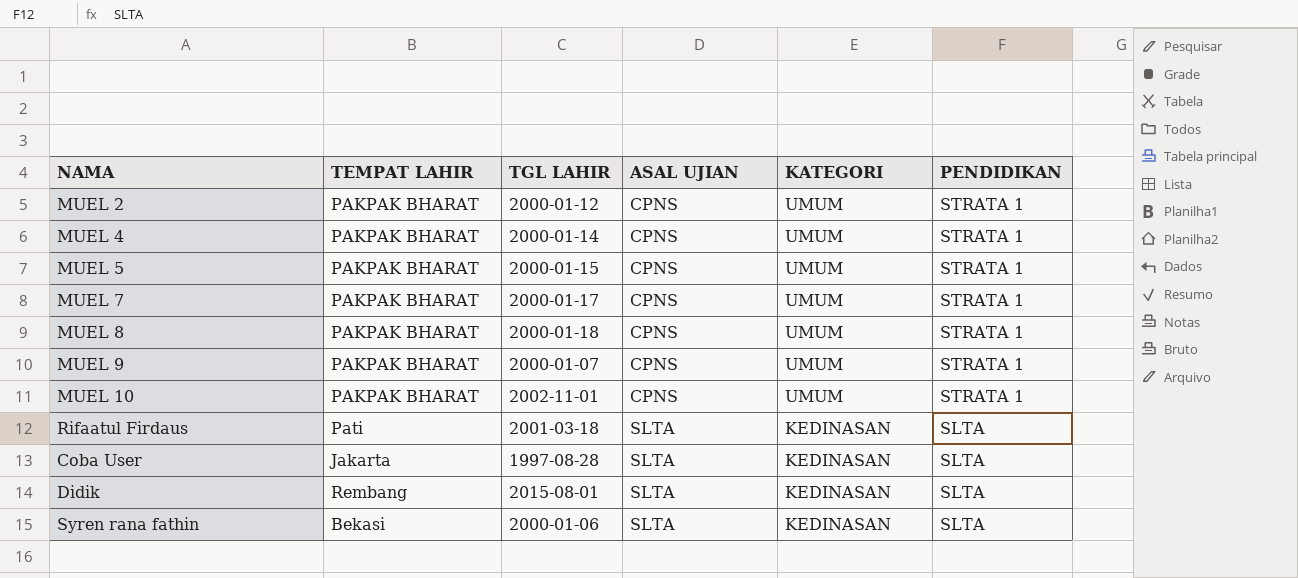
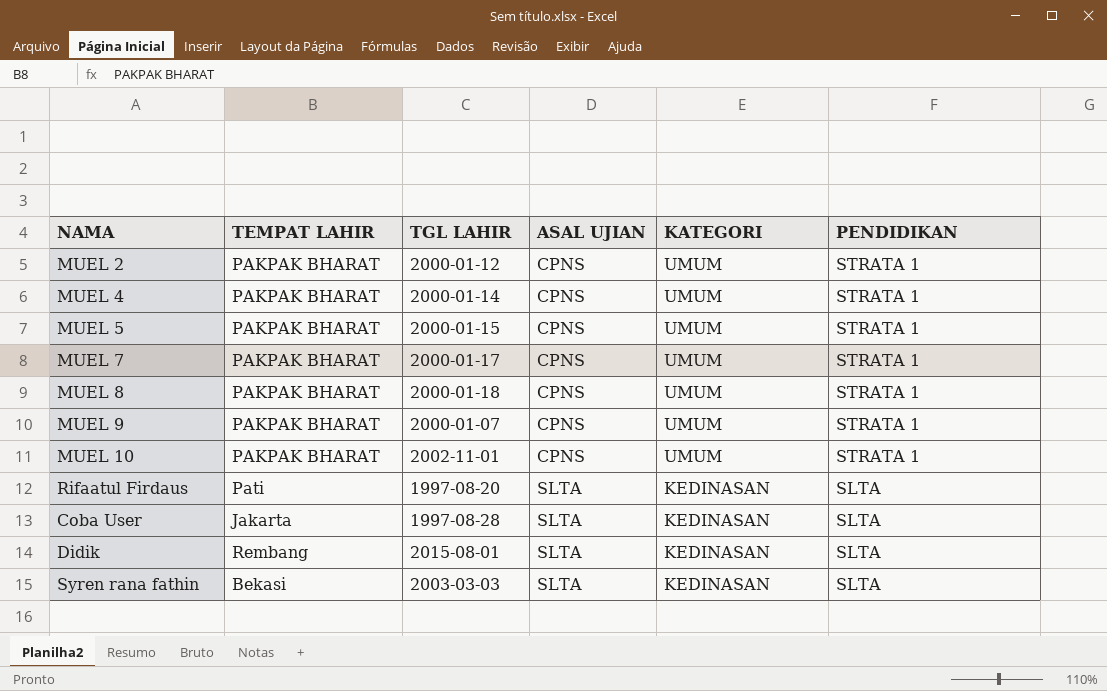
Rifaatul Firdaus | TGL LAHIR: 2001-03-18 -> 1997-08-20
Syren rana fathin | TGL LAHIR: 2000-01-06 -> 2003-03-03

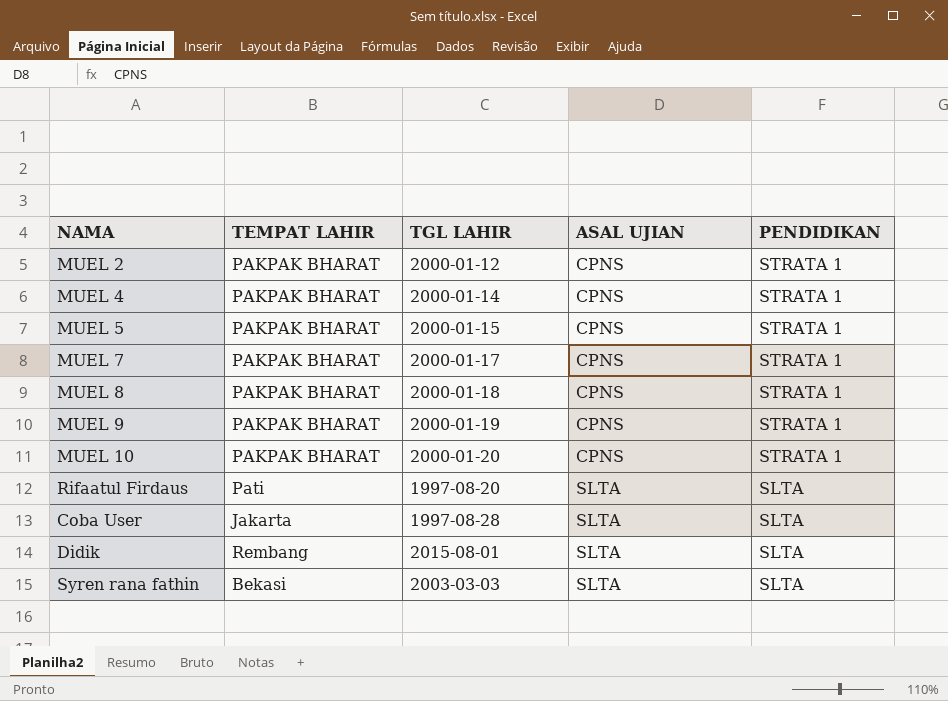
column KATEGORI | position: 5 -> none
MUEL 9 | TGL LAHIR: 2000-01-07 -> 2000-01-19
MUEL 10 | TGL LAHIR: 2002-11-01 -> 2000-01-20

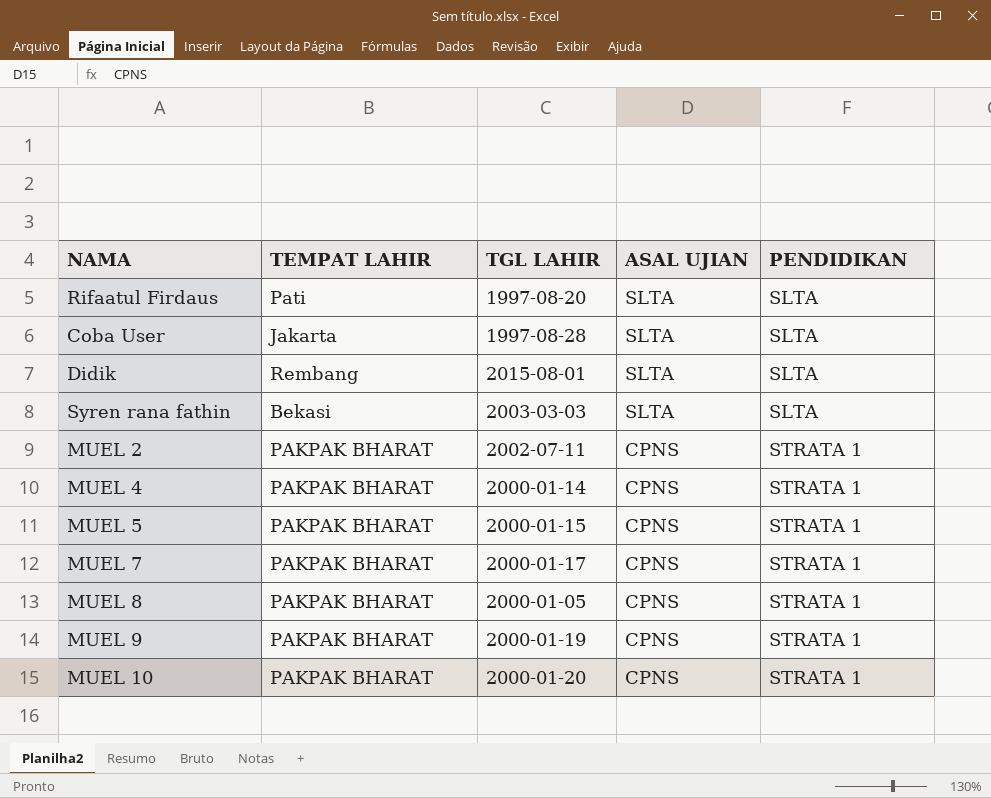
row order: ASAL UJIAN ascending -> ASAL UJIAN descending
MUEL 2 | TGL LAHIR: 2000-01-12 -> 2002-07-11
MUEL 8 | TGL LAHIR: 2000-01-18 -> 2000-01-05

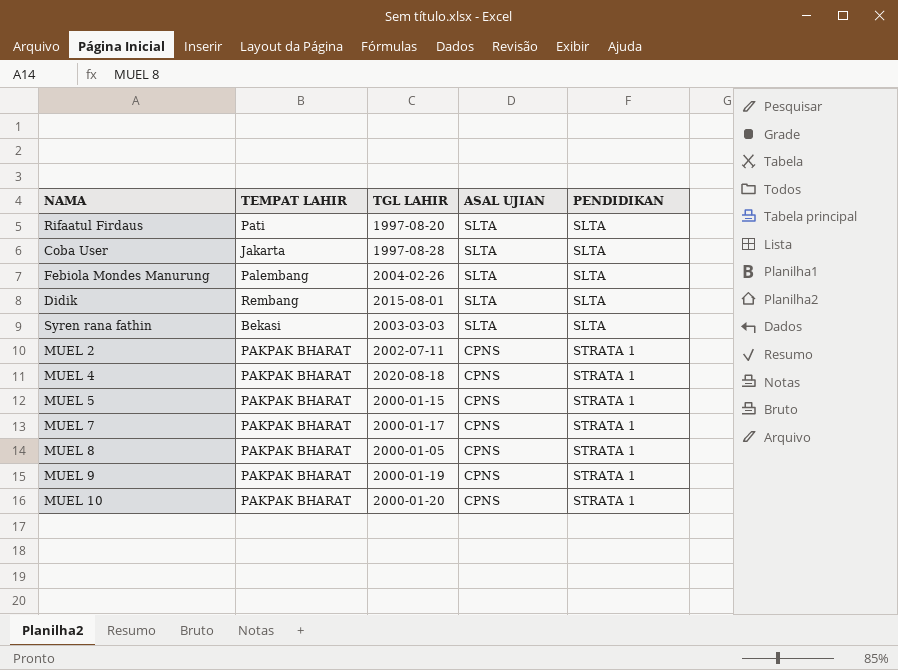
row Febiola Mondes Manurung: none -> Palembang | 2004-02-26 | SLTA | SLTA
MUEL 4 | TGL LAHIR: 2000-01-14 -> 2020-08-18

